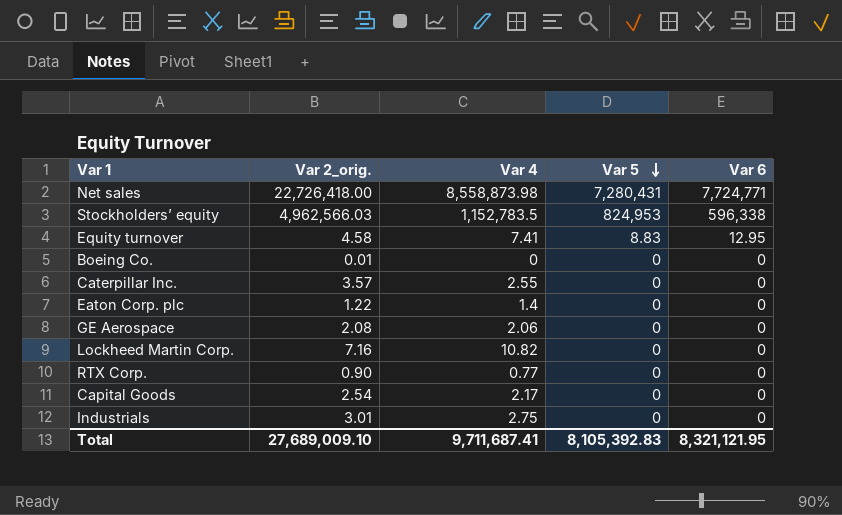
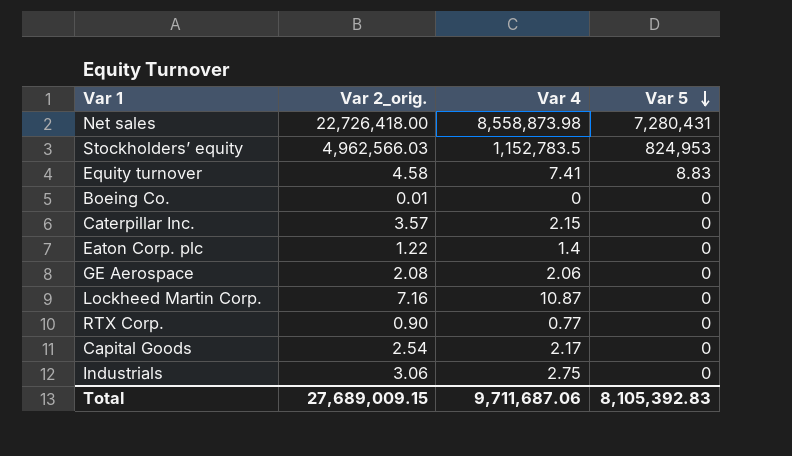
column Var 6 | position: 5 -> none
Caterpillar Inc. | Var 4: 2.55 -> 2.15
Lockheed Martin Corp. | Var 4: 10.82 -> 10.87
Industrials | Var 2_orig.: 3.01 -> 3.06
Total | Var 2_orig.: 27,689,009.10 -> 27,689,009.15
Total | Var 4: 9,711,687.41 -> 9,711,687.06

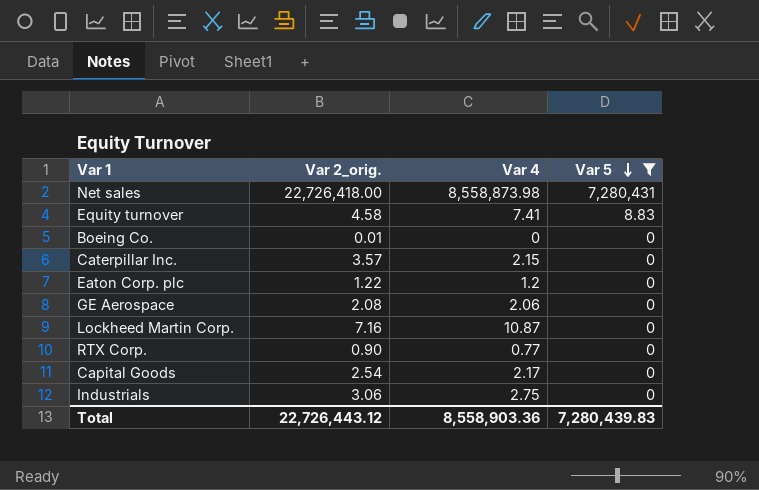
filter: none -> Var 5 != 824,953
Eaton Corp. plc | Var 4: 1.4 -> 1.2
Total | Var 2_orig.: 27,689,009.15 -> 22,726,443.12
Total | Var 4: 9,711,687.06 -> 8,558,903.36
Total | Var 5: 8,105,392.83 -> 7,280,439.83

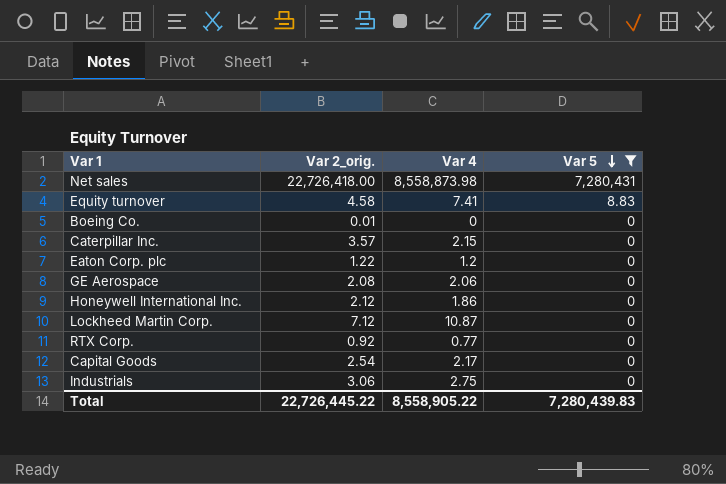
row Honeywell International Inc.: none -> 2.12 | 1.86 | 0
Lockheed Martin Corp. | Var 2_orig.: 7.16 -> 7.12
RTX Corp. | Var 2_orig.: 0.90 -> 0.92
Total | Var 2_orig.: 22,726,443.12 -> 22,726,445.22
Total | Var 4: 8,558,903.36 -> 8,558,905.22

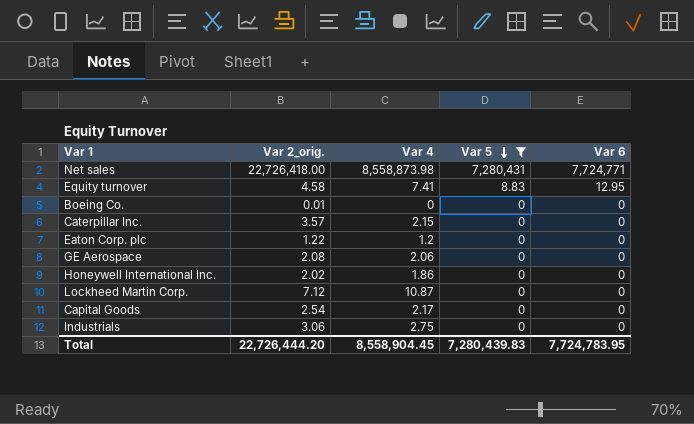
column Var 6 | position: none -> 5
row RTX Corp.: 0.92 | 0.77 | 0 -> none
Honeywell International Inc. | Var 2_orig.: 2.12 -> 2.02
Total | Var 2_orig.: 22,726,445.22 -> 22,726,444.20
Total | Var 4: 8,558,905.22 -> 8,558,904.45

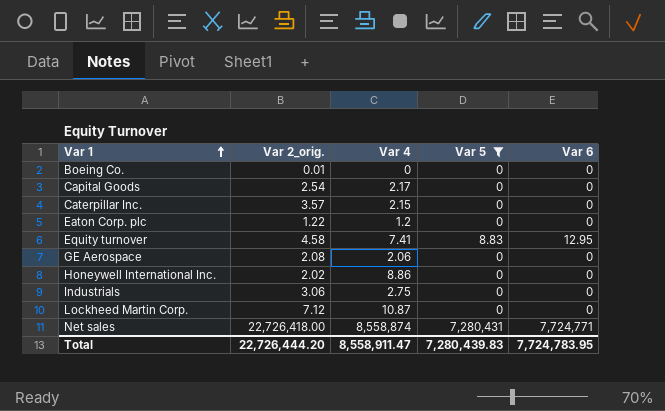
row order: Var 5 descending -> Var 1 ascending
Honeywell International Inc. | Var 4: 1.86 -> 8.86
Net sales | Var 4: 8,558,873.98 -> 8,558,874
Total | Var 4: 8,558,904.45 -> 8,558,911.47

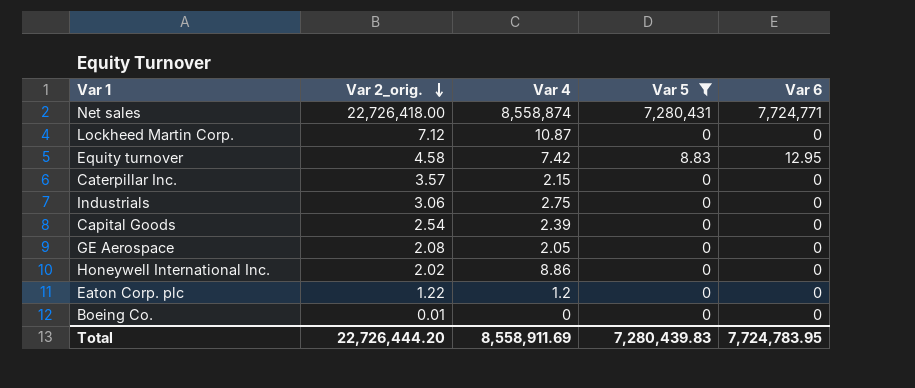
row order: Var 1 ascending -> Var 2_orig. descending
Equity turnover | Var 4: 7.41 -> 7.42
Capital Goods | Var 4: 2.17 -> 2.39
GE Aerospace | Var 4: 2.06 -> 2.05
Total | Var 4: 8,558,911.47 -> 8,558,911.69

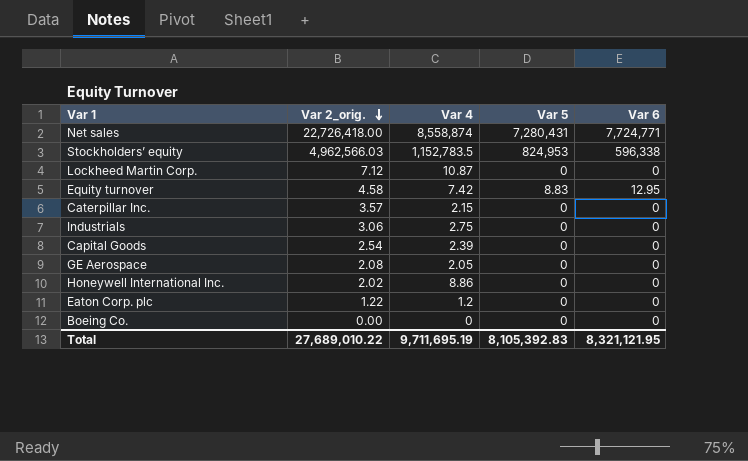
filter: Var 5 != 824,953 -> none
Boeing Co. | Var 2_orig.: 0.01 -> 0.00
Total | Var 2_orig.: 22,726,444.20 -> 27,689,010.22
Total | Var 4: 8,558,911.69 -> 9,711,695.19
Total | Var 5: 7,280,439.83 -> 8,105,392.83
Total | Var 6: 7,724,783.95 -> 8,321,121.95

